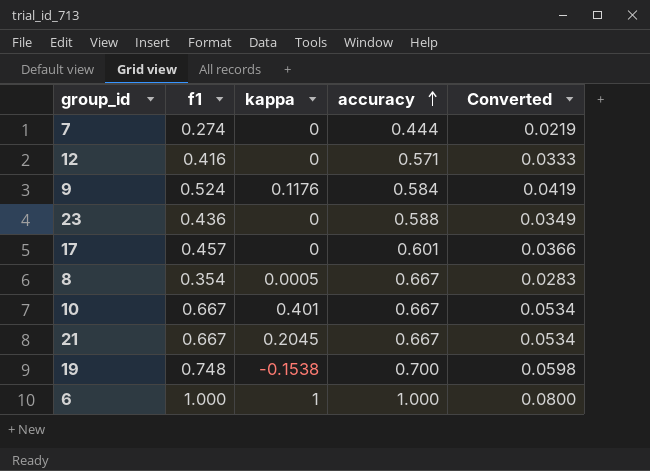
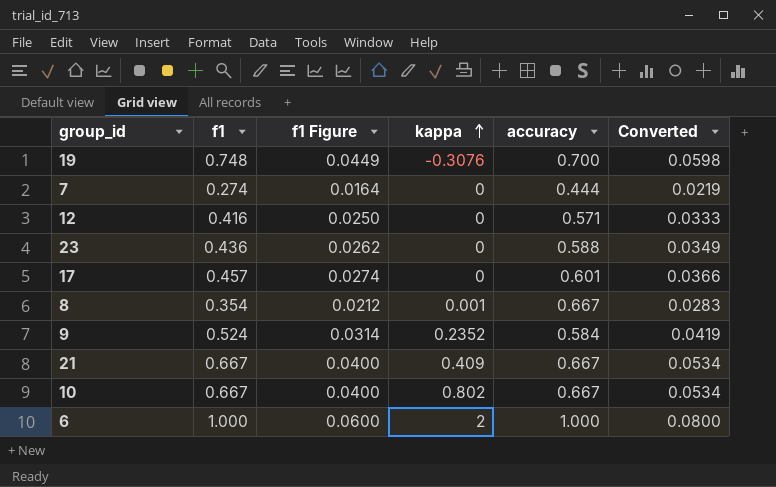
row order: accuracy ascending -> kappa ascending
column f1 Figure | formula: none -> [f1] * 0.06
19 | kappa: -0.1538 -> -0.3076
8 | kappa: 0.0005 -> 0.001
9 | kappa: 0.1176 -> 0.2352
21 | kappa: 0.2045 -> 0.409
10 | kappa: 0.401 -> 0.802
6 | kappa: 1 -> 2

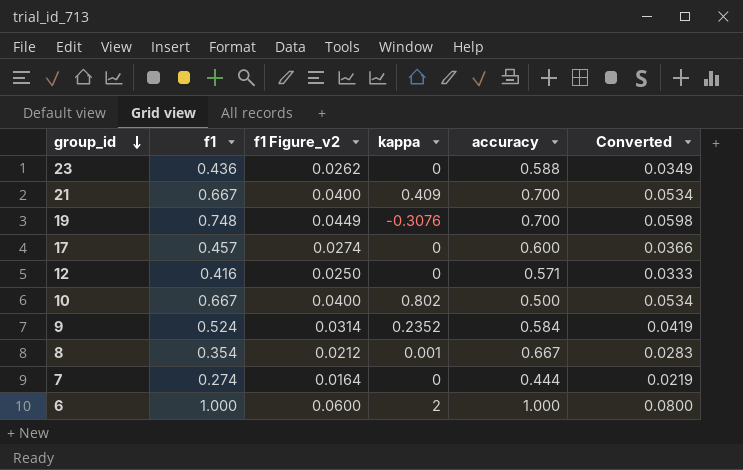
row order: kappa ascending -> group_id descending
column name: f1 Figure -> f1 Figure_v2
21 | accuracy: 0.667 -> 0.700
17 | accuracy: 0.601 -> 0.600
10 | accuracy: 0.667 -> 0.500

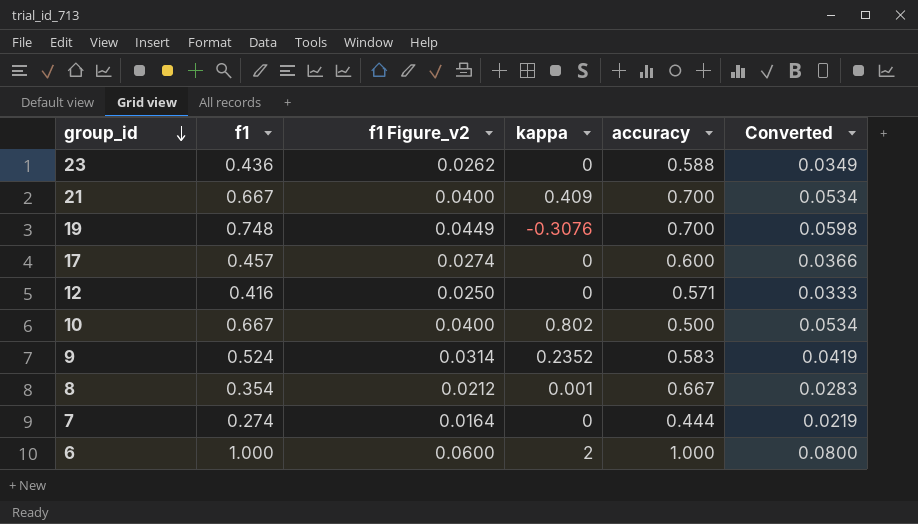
9 | accuracy: 0.584 -> 0.583

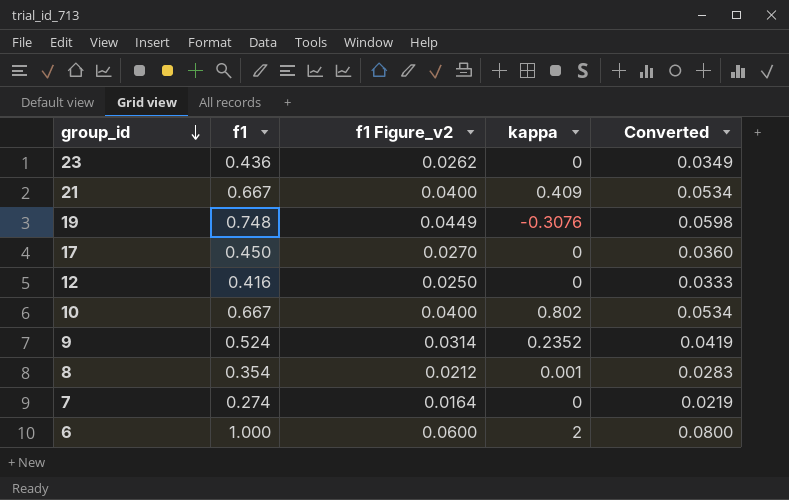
column accuracy | position: 5 -> none
17 | f1: 0.457 -> 0.450
17 | f1 Figure_v2: 0.0274 -> 0.0270
17 | Converted: 0.0366 -> 0.0360

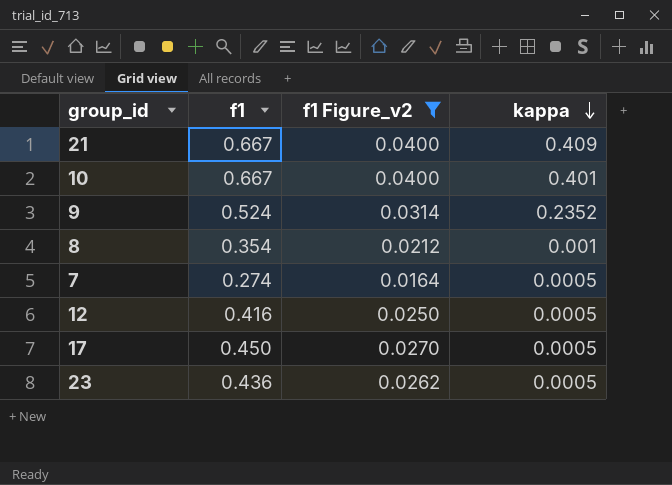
filter: none -> f1 Figure_v2 <= 0.0400
row order: group_id descending -> kappa descending
column Converted | formula: [f1] * 0.08 -> none
10 | kappa: 0.802 -> 0.401
7 | kappa: 0 -> 0.0005
12 | kappa: 0 -> 0.0005
17 | kappa: 0 -> 0.0005
23 | kappa: 0 -> 0.0005

